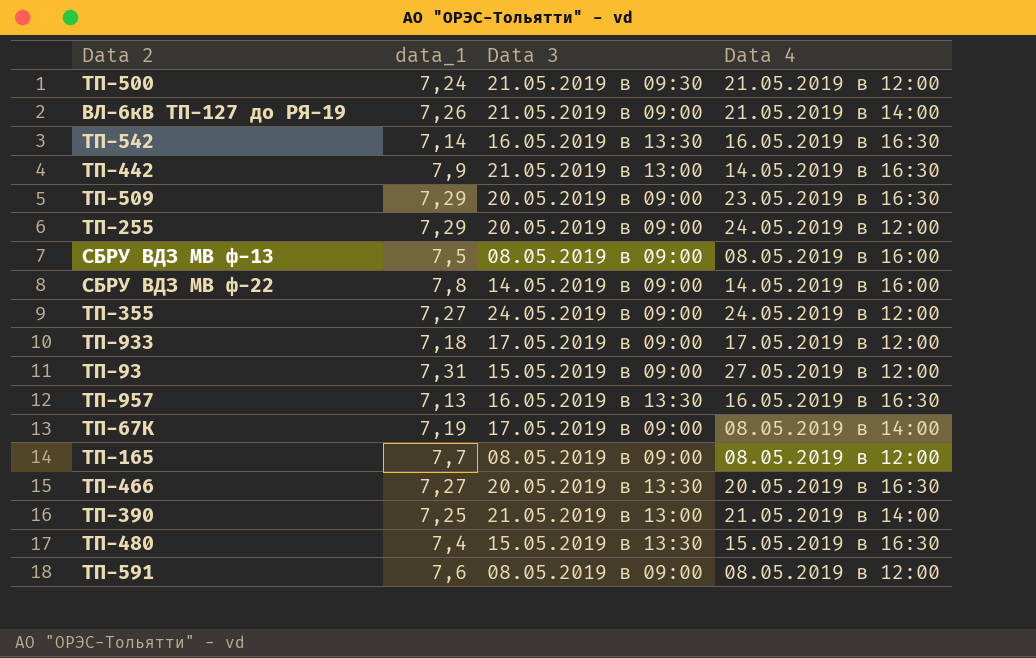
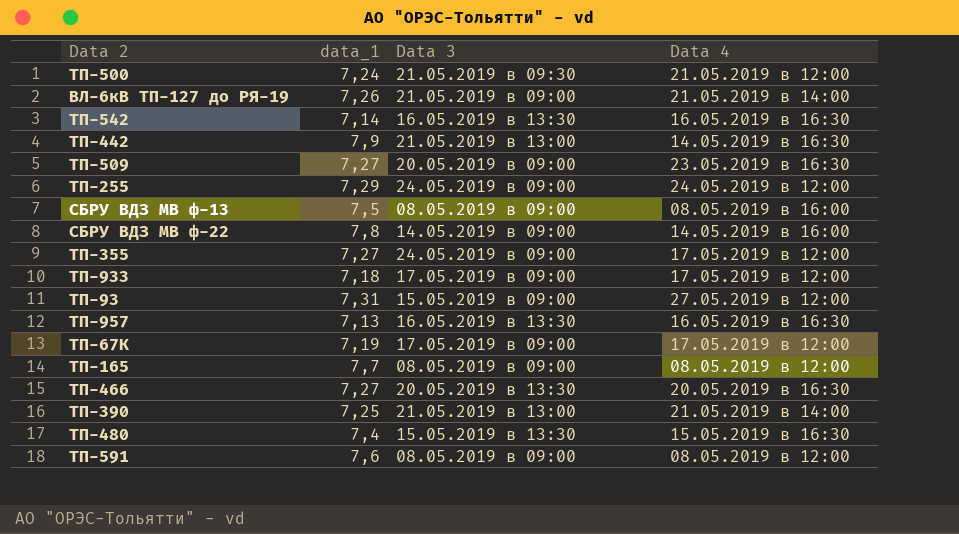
ТП-509 | data_1: 7,29 -> 7,27
ТП-255 | Data 3: 20.05.2019 в 09:00 -> 24.05.2019 в 09:00
ТП-355 | Data 4: 24.05.2019 в 12:00 -> 17.05.2019 в 12:00
ТП-67К | Data 4: 08.05.2019 в 14:00 -> 17.05.2019 в 12:00

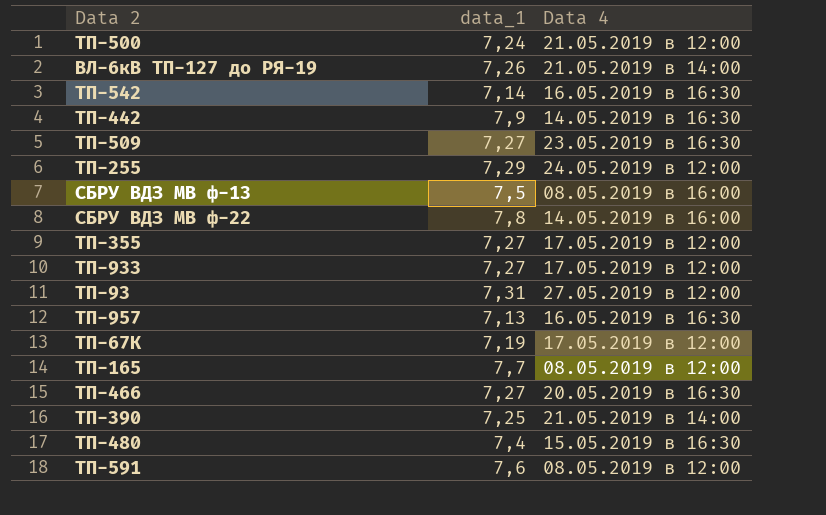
column Data 3 | position: 3 -> none
ТП-933 | data_1: 7,18 -> 7,27

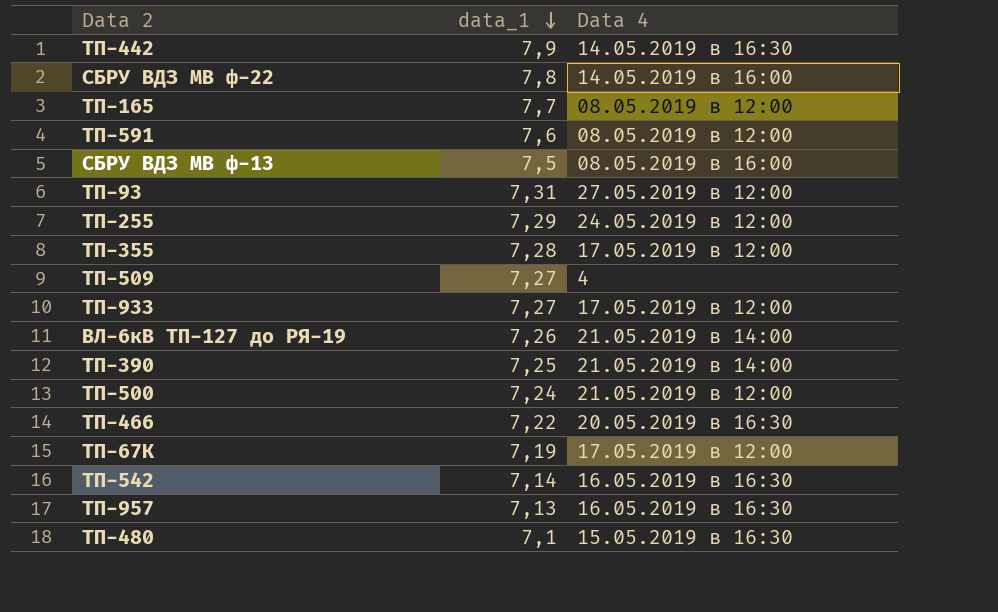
row order: none -> data_1 descending
ТП-355 | data_1: 7,27 -> 7,28
ТП-509 | Data 4: 23.05.2019 в 16:30 -> 4
ТП-466 | data_1: 7,27 -> 7,22
ТП-480 | data_1: 7,4 -> 7,1

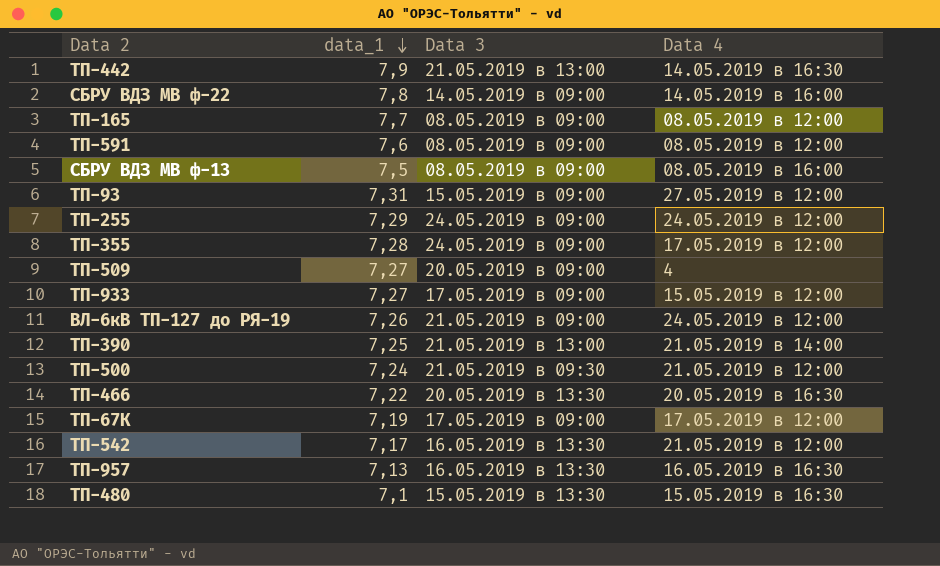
column Data 3 | position: none -> 3
ТП-933 | Data 4: 17.05.2019 в 12:00 -> 15.05.2019 в 12:00
ВЛ-6кВ ТП-127 до РЯ-19 | Data 4: 21.05.2019 в 14:00 -> 24.05.2019 в 12:00
ТП-542 | data_1: 7,14 -> 7,17
ТП-542 | Data 4: 16.05.2019 в 16:30 -> 21.05.2019 в 12:00

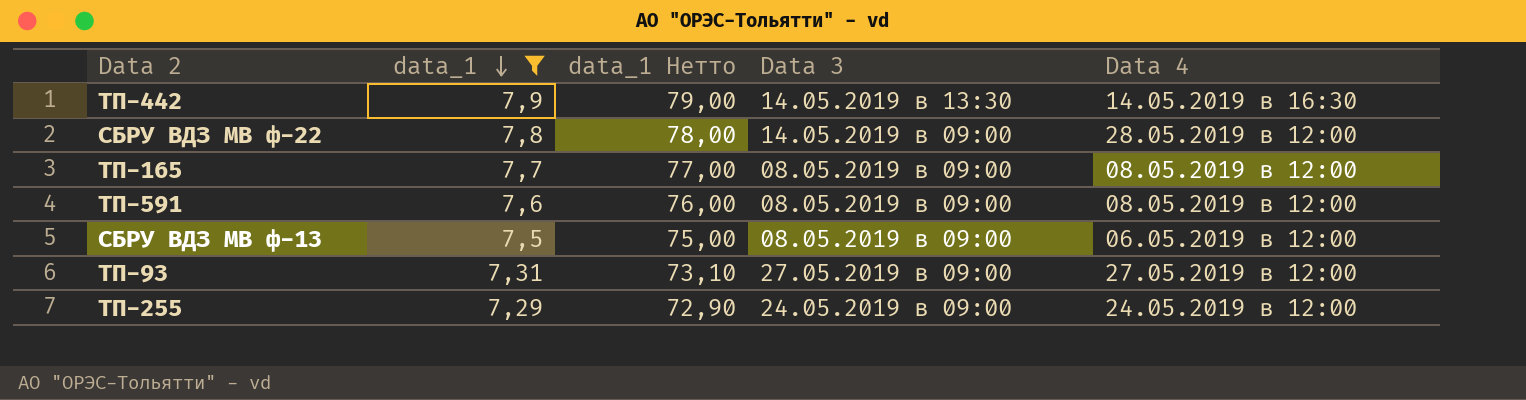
filter: none -> data_1 >= 7,29
column data_1 Нетто | formula: none -> [data_1] * 10
ТП-442 | Data 3: 21.05.2019 в 13:00 -> 14.05.2019 в 13:30
СБРУ ВДЗ МВ ф-22 | Data 4: 14.05.2019 в 16:00 -> 28.05.2019 в 12:00
СБРУ ВДЗ МВ ф-13 | Data 4: 08.05.2019 в 16:00 -> 06.05.2019 в 12:00
ТП-93 | Data 3: 15.05.2019 в 09:00 -> 27.05.2019 в 09:00

